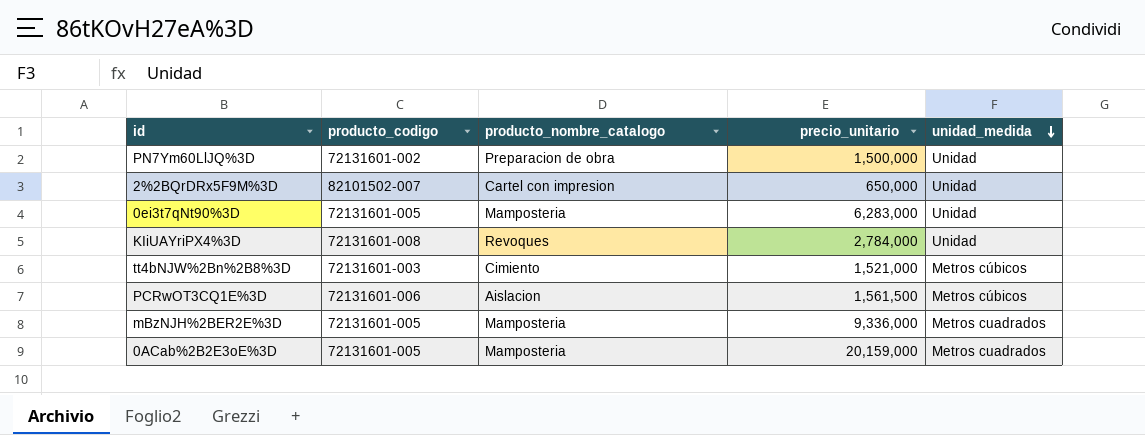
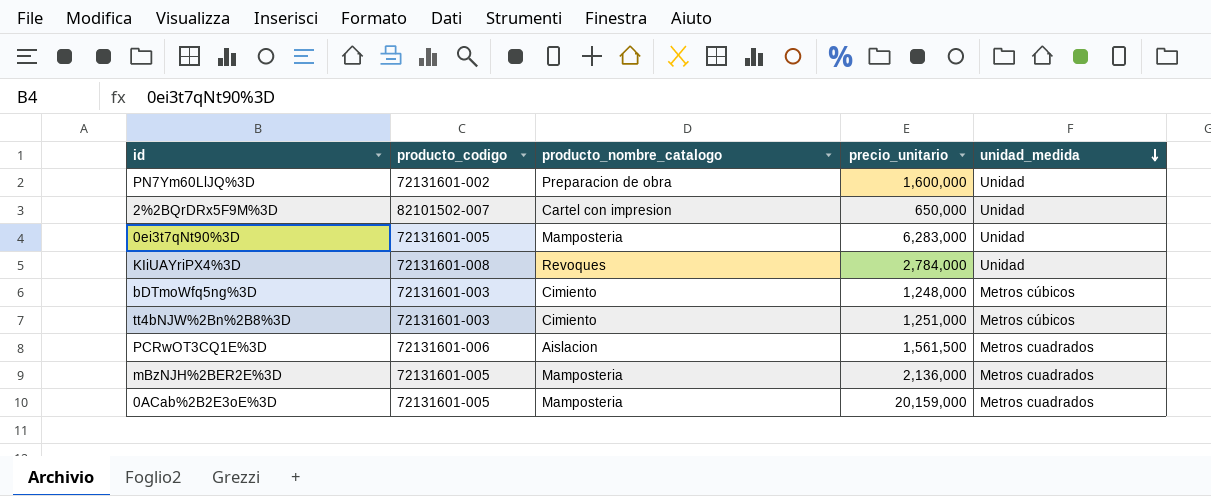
PN7Ym60LlJQ%3D | precio_unitario: 1,500,000 -> 1,600,000
row bDTmoWfq5ng%3D: none -> 72131601-003 | Cimiento | 1,248,000 | Metros cúbicos
tt4bNJW%2Bn%2B8%3D | precio_unitario: 1,521,000 -> 1,251,000
PCRwOT3CQ1E%3D | unidad_medida: Metros cúbicos -> Metros cuadrados
mBzNJH%2BER2E%3D | precio_unitario: 9,336,000 -> 2,136,000

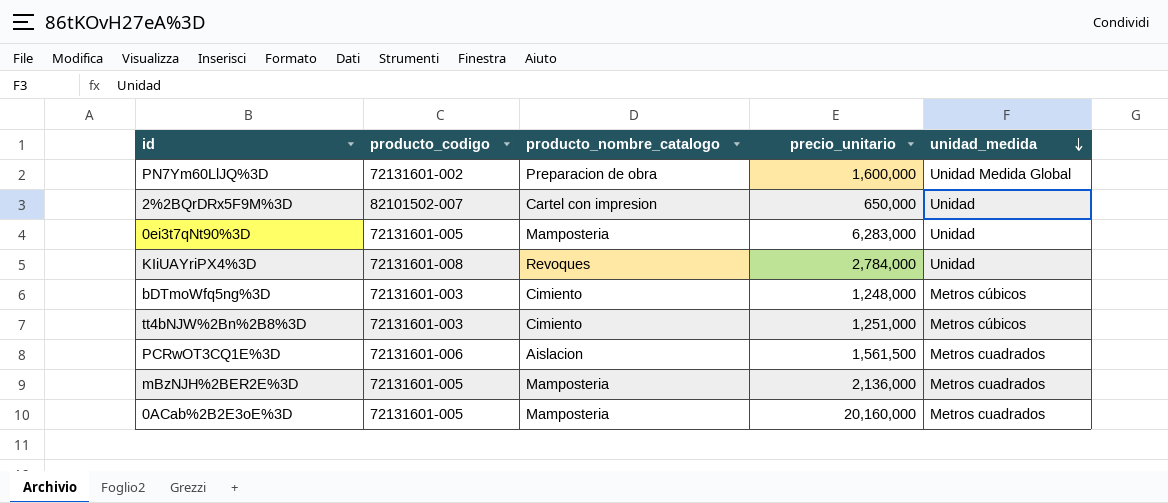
PN7Ym60LlJQ%3D | unidad_medida: Unidad -> Unidad Medida Global
0ACab%2B2E3oE%3D | precio_unitario: 20,159,000 -> 20,160,000

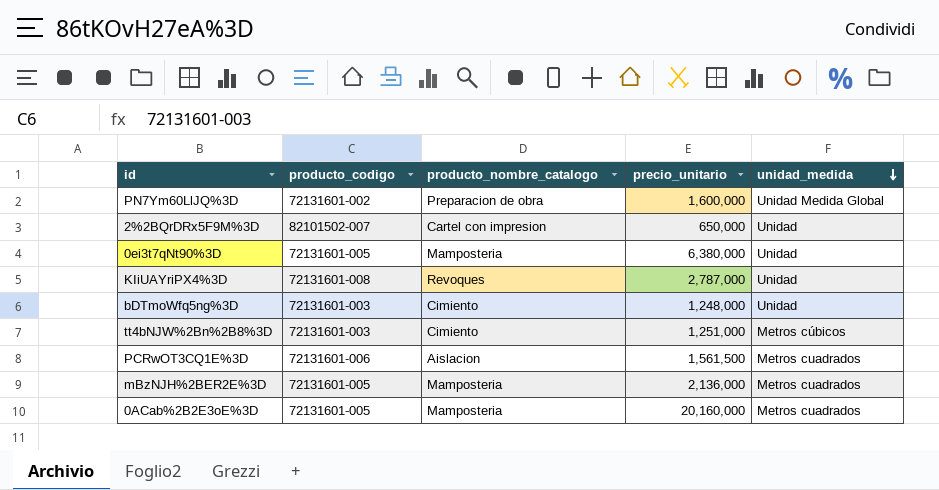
0ei3t7qNt90%3D | precio_unitario: 6,283,000 -> 6,380,000
KIiUAYriPX4%3D | precio_unitario: 2,784,000 -> 2,787,000
bDTmoWfq5ng%3D | unidad_medida: Metros cúbicos -> Unidad

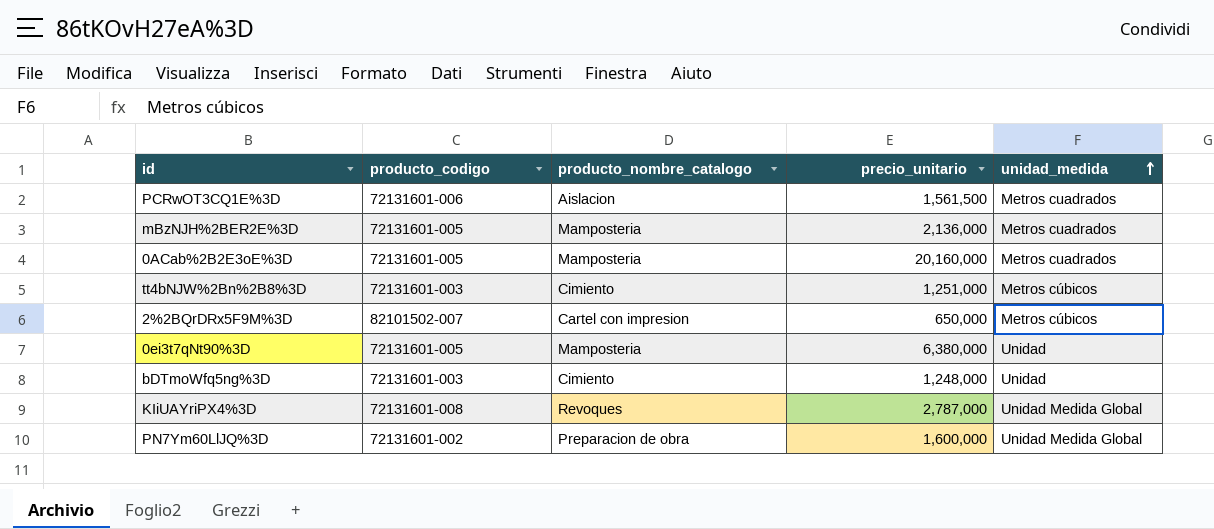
row order: unidad_medida descending -> unidad_medida ascending
2%2BQrDRx5F9M%3D | unidad_medida: Unidad -> Metros cúbicos
KIiUAYriPX4%3D | unidad_medida: Unidad -> Unidad Medida Global

